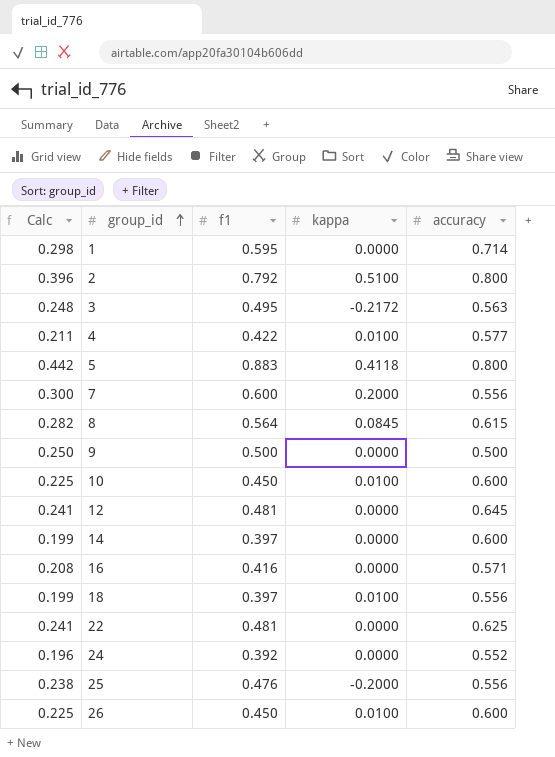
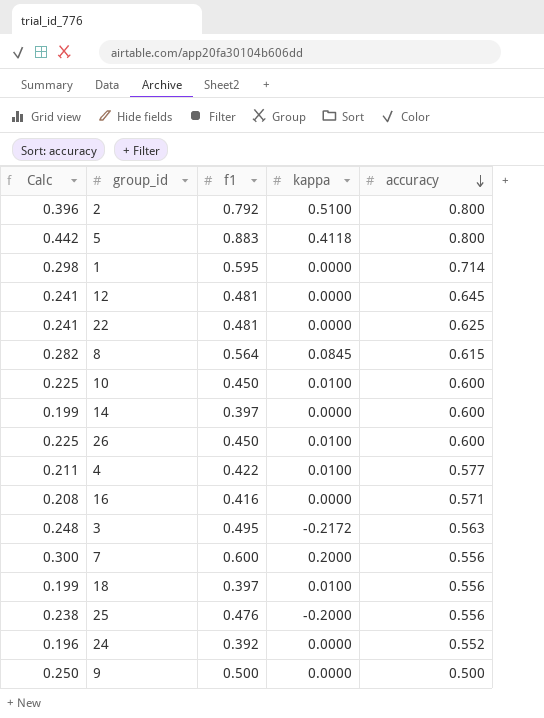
row order: group_id ascending -> accuracy descending

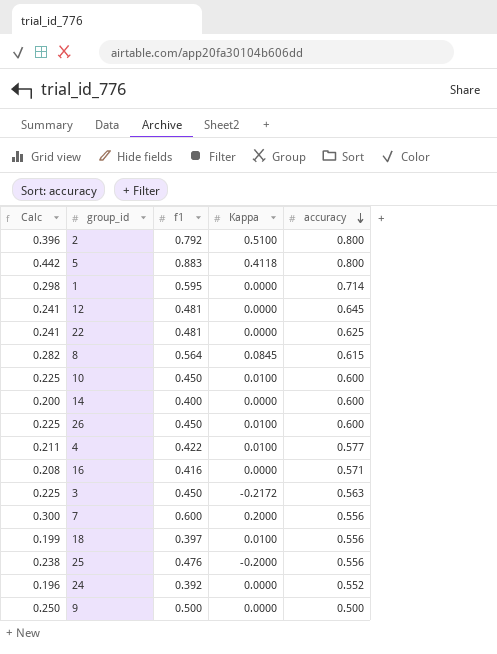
column name: kappa -> Kappa
14 | Calc: 0.199 -> 0.200
14 | f1: 0.397 -> 0.400
3 | Calc: 0.248 -> 0.225
3 | f1: 0.495 -> 0.450

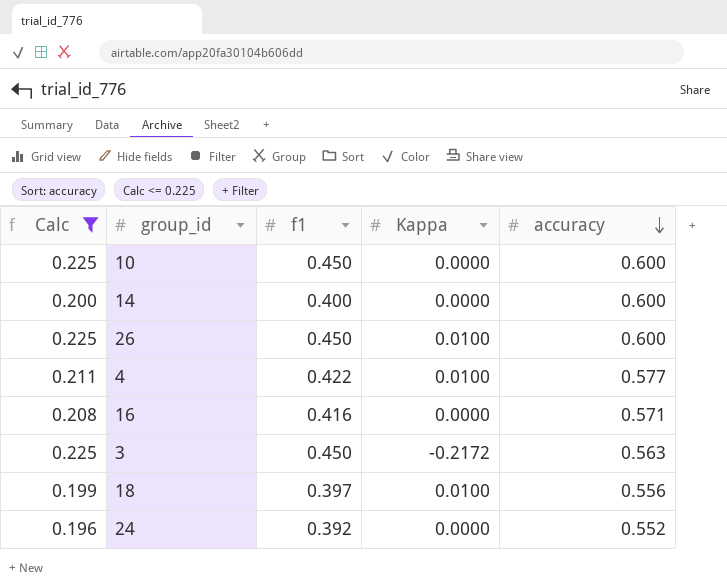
filter: none -> Calc <= 0.225
10 | Kappa: 0.0100 -> 0.0000

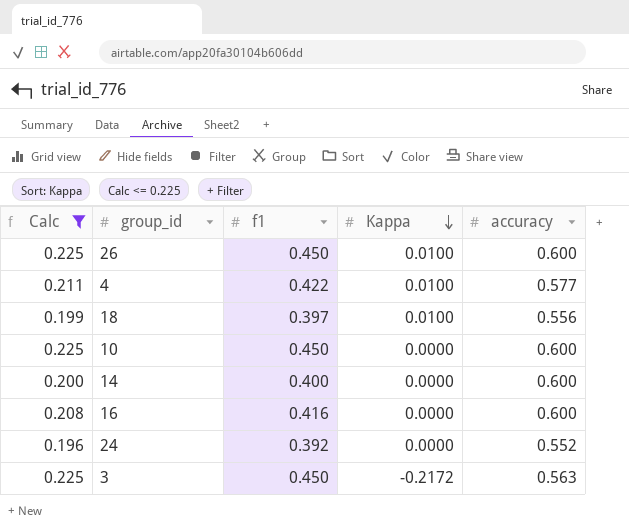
row order: accuracy descending -> Kappa descending
16 | accuracy: 0.571 -> 0.600

